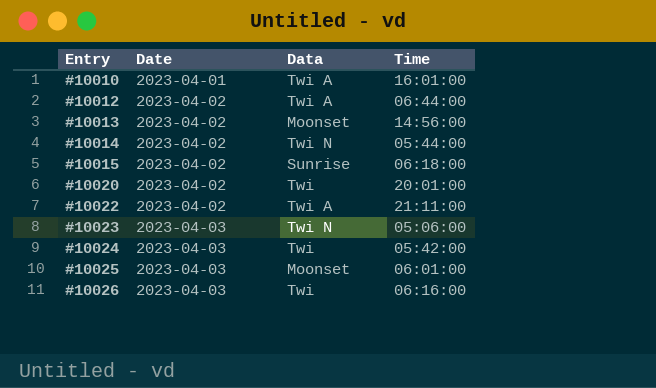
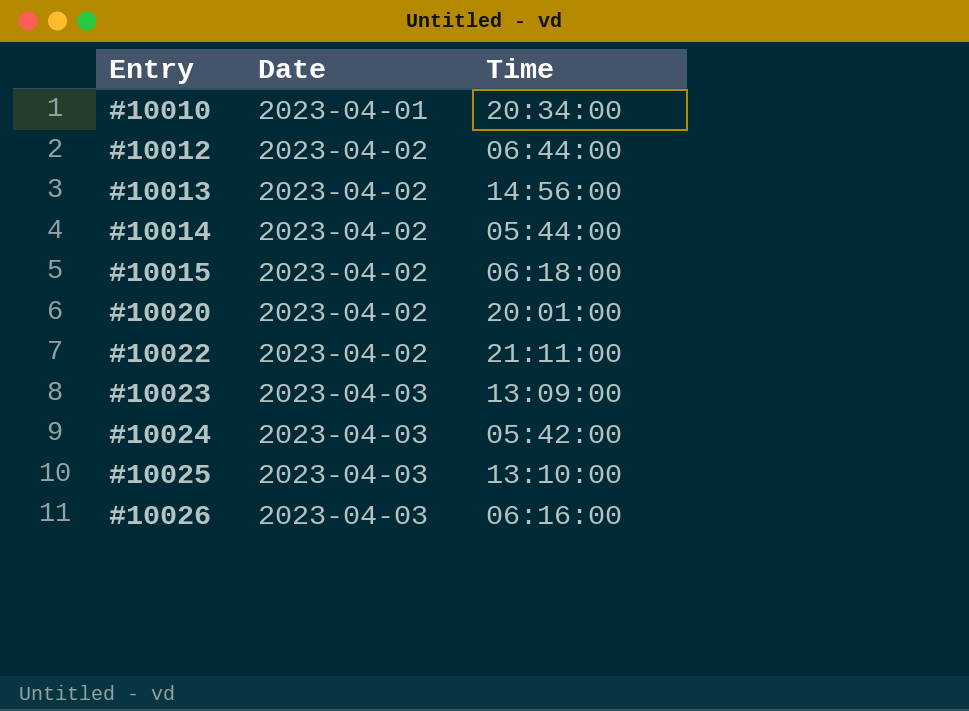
column Data | position: 3 -> none
#10010 | Time: 16:01:00 -> 20:34:00
#10023 | Time: 05:06:00 -> 13:09:00
#10025 | Time: 06:01:00 -> 13:10:00

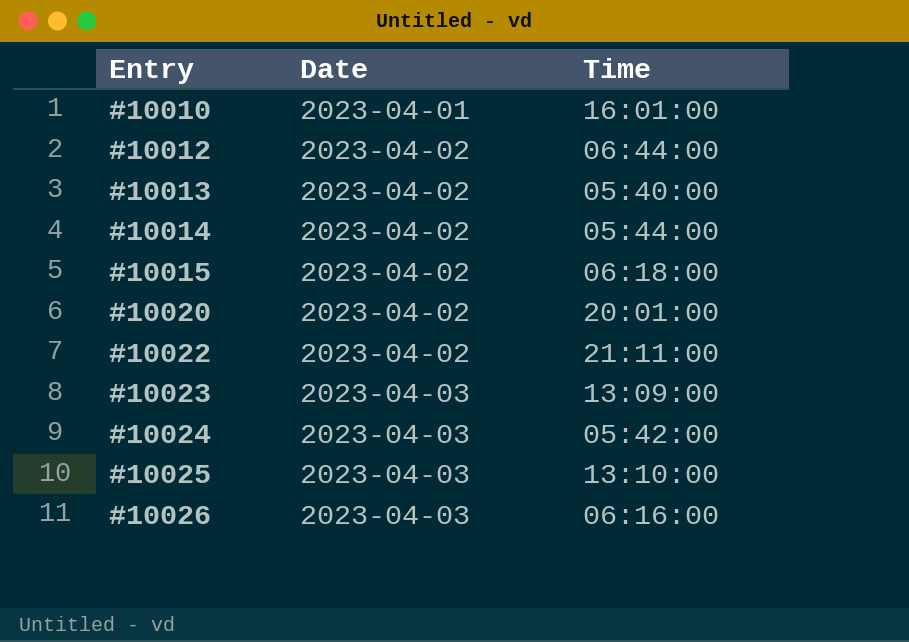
#10010 | Time: 20:34:00 -> 16:01:00
#10013 | Time: 14:56:00 -> 05:40:00

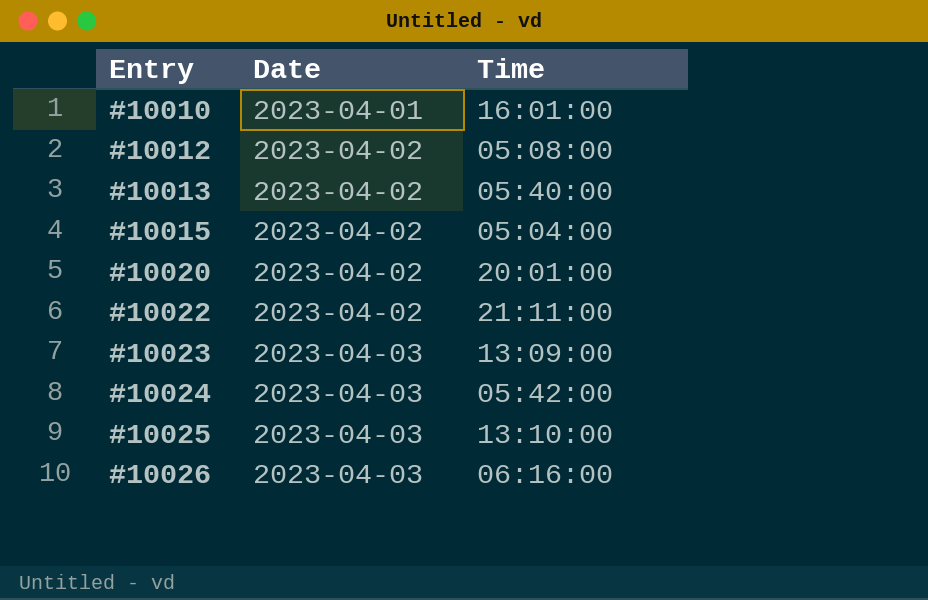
row #10014: 2023-04-02 | 05:44:00 -> none
#10012 | Time: 06:44:00 -> 05:08:00
#10015 | Time: 06:18:00 -> 05:04:00

